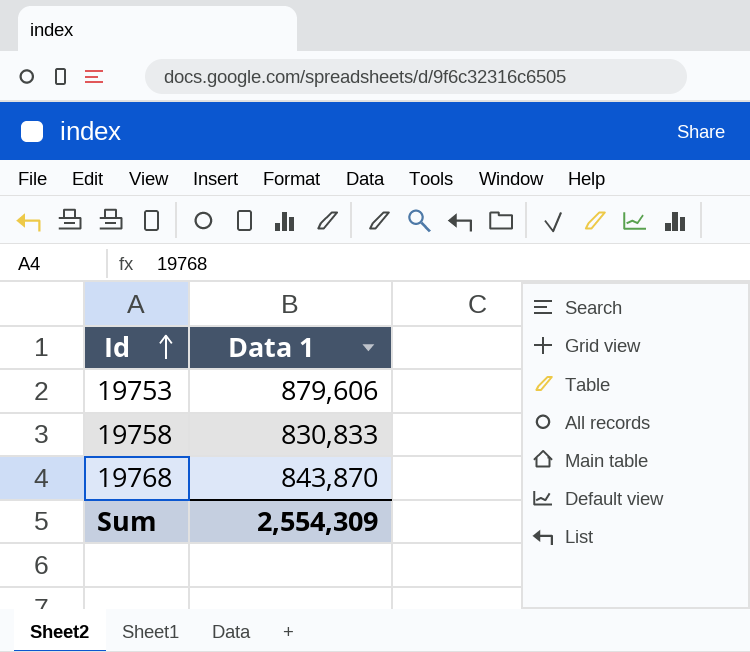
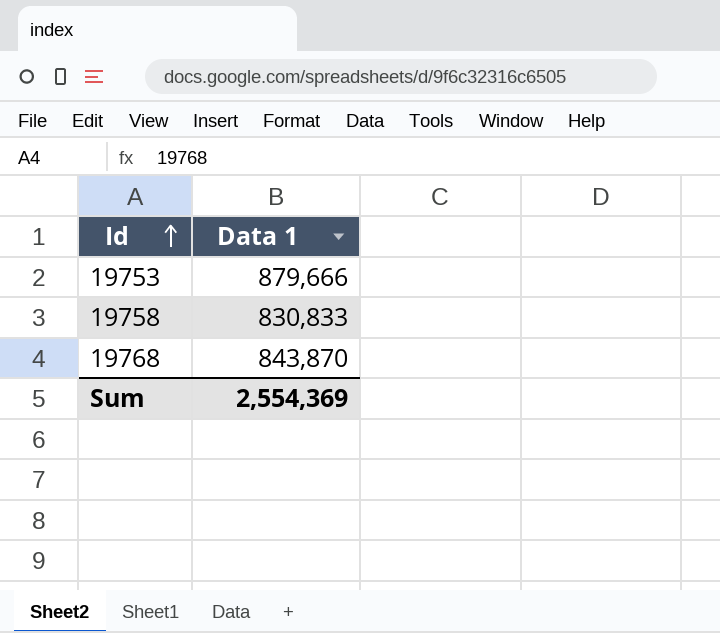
19753 | Data 1: 879,606 -> 879,666
Sum | Data 1: 2,554,309 -> 2,554,369

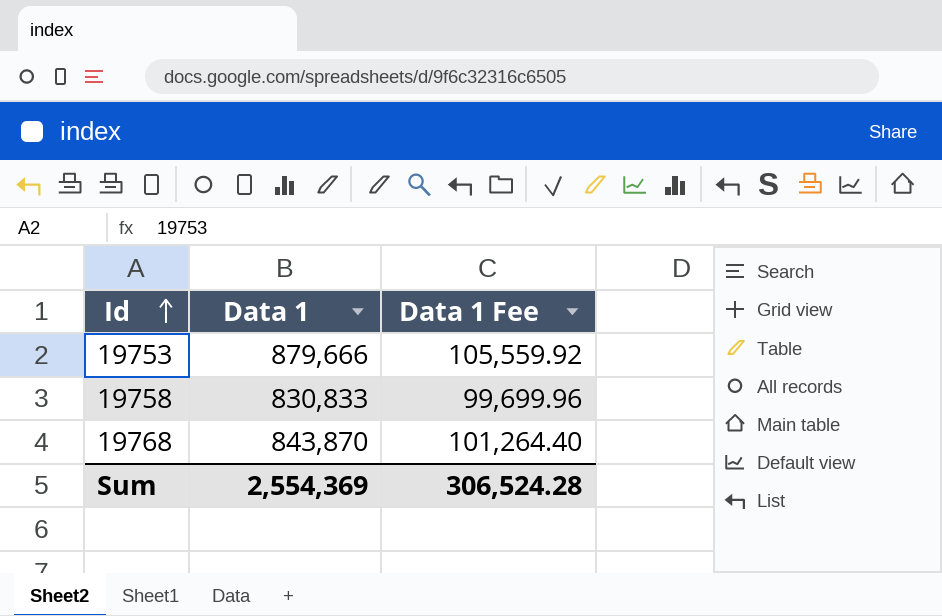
column Data 1 Fee | formula: none -> [Data 1] * 0.12

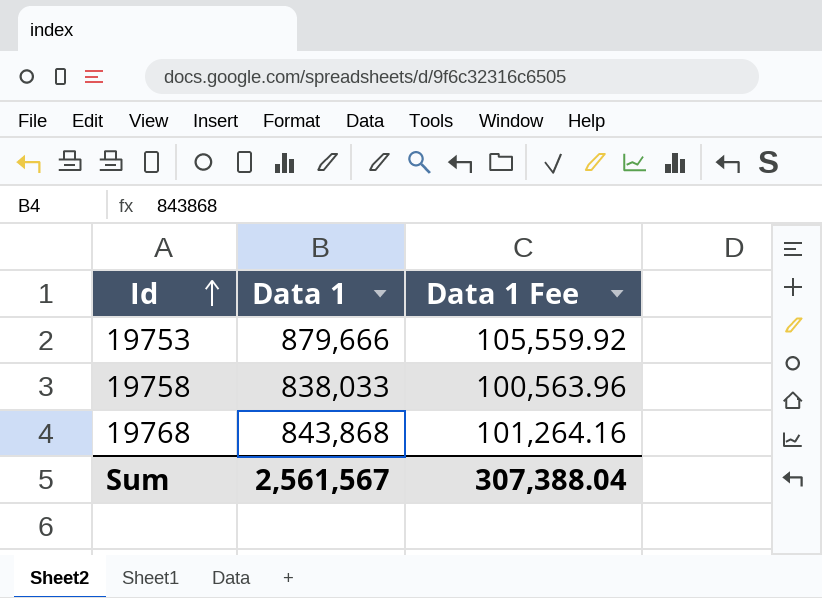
19758 | Data 1: 830,833 -> 838,033
19758 | Data 1 Fee: 99,699.96 -> 100,563.96
19768 | Data 1: 843,870 -> 843,868
19768 | Data 1 Fee: 101,264.40 -> 101,264.16
Sum | Data 1: 2,554,369 -> 2,561,567
Sum | Data 1 Fee: 306,524.28 -> 307,388.04

